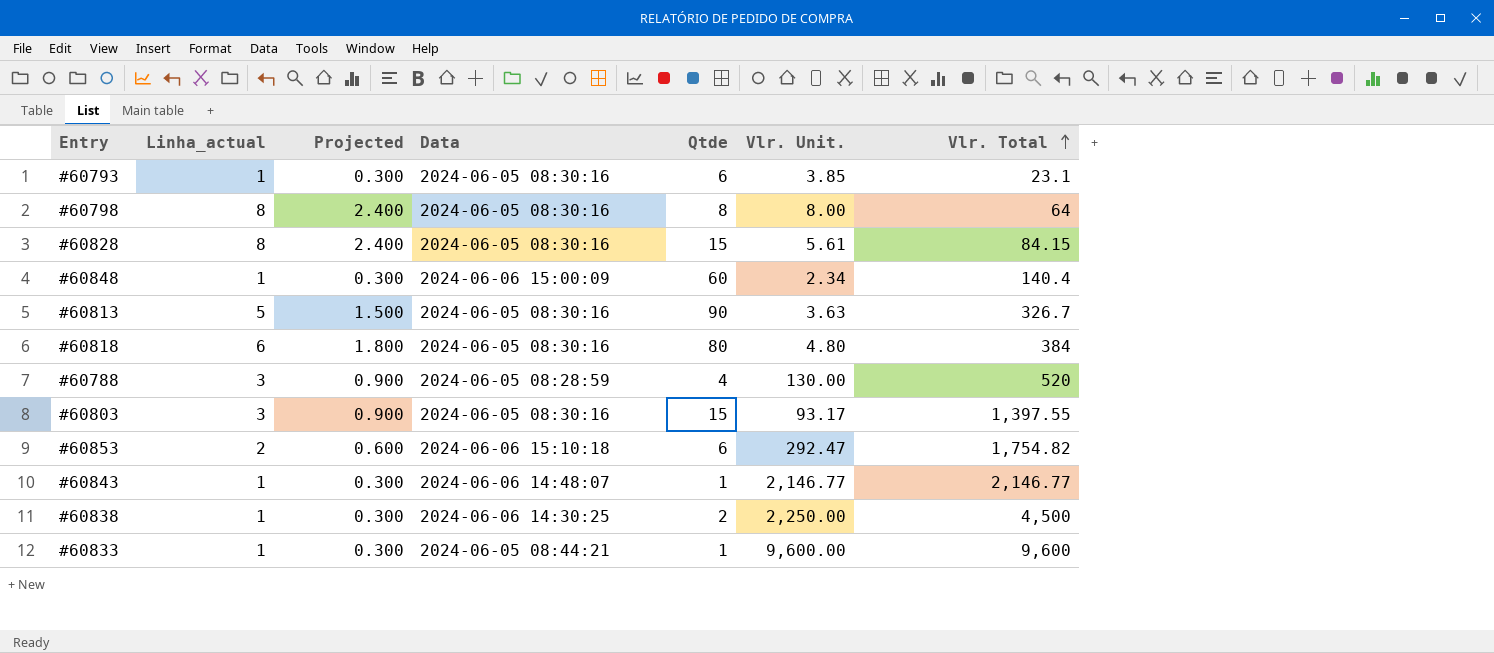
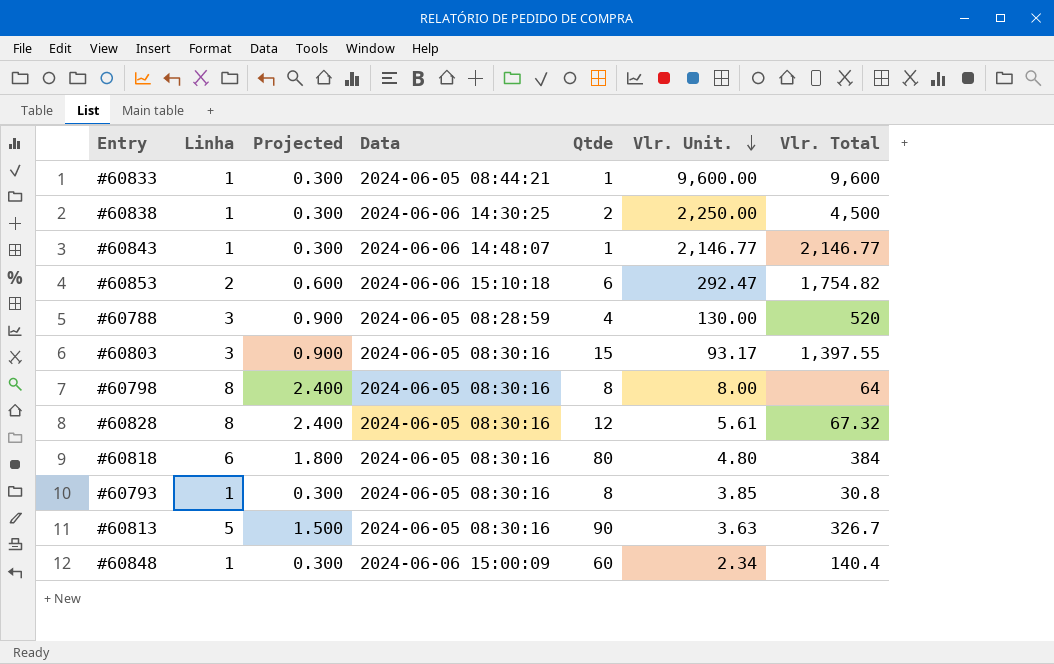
row order: Vlr. Total ascending -> Vlr. Unit. descending
column name: Linha_actual -> Linha
#60828 | Qtde: 15 -> 12
#60828 | Vlr. Total: 84.15 -> 67.32
#60793 | Qtde: 6 -> 8
#60793 | Vlr. Total: 23.1 -> 30.8

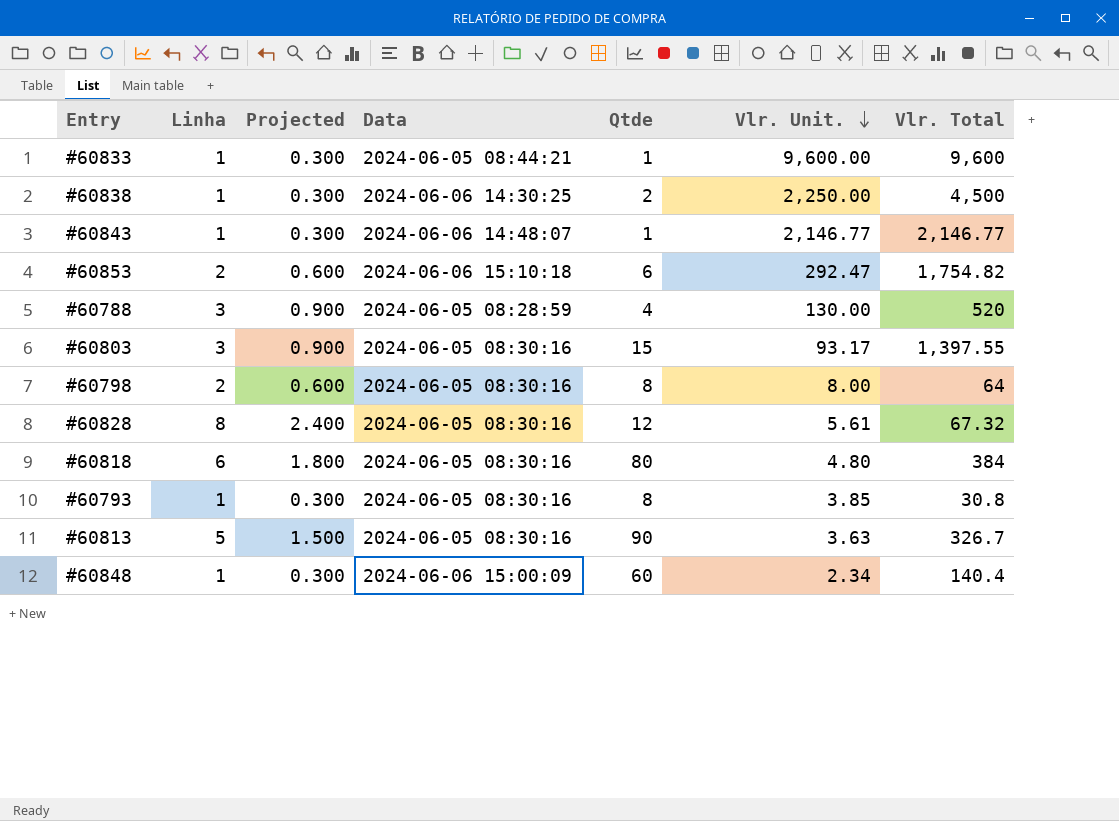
#60798 | Linha: 8 -> 2
#60798 | Projected: 2.400 -> 0.600

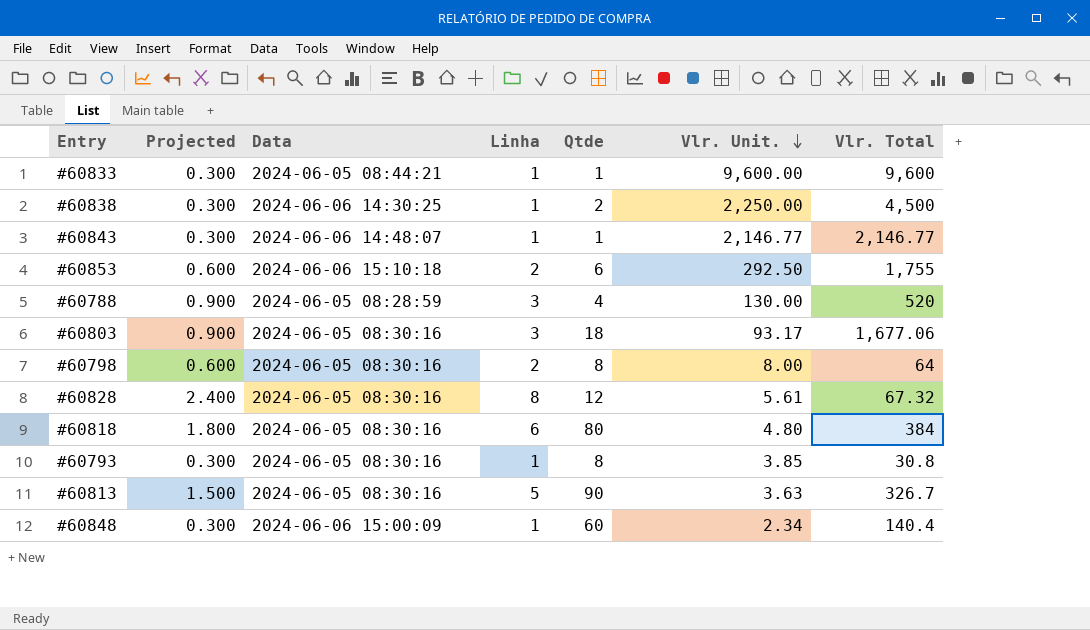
column Linha | position: 2 -> 4
#60853 | Vlr. Unit.: 292.47 -> 292.50
#60853 | Vlr. Total: 1,754.82 -> 1,755
#60803 | Qtde: 15 -> 18
#60803 | Vlr. Total: 1,397.55 -> 1,677.06

